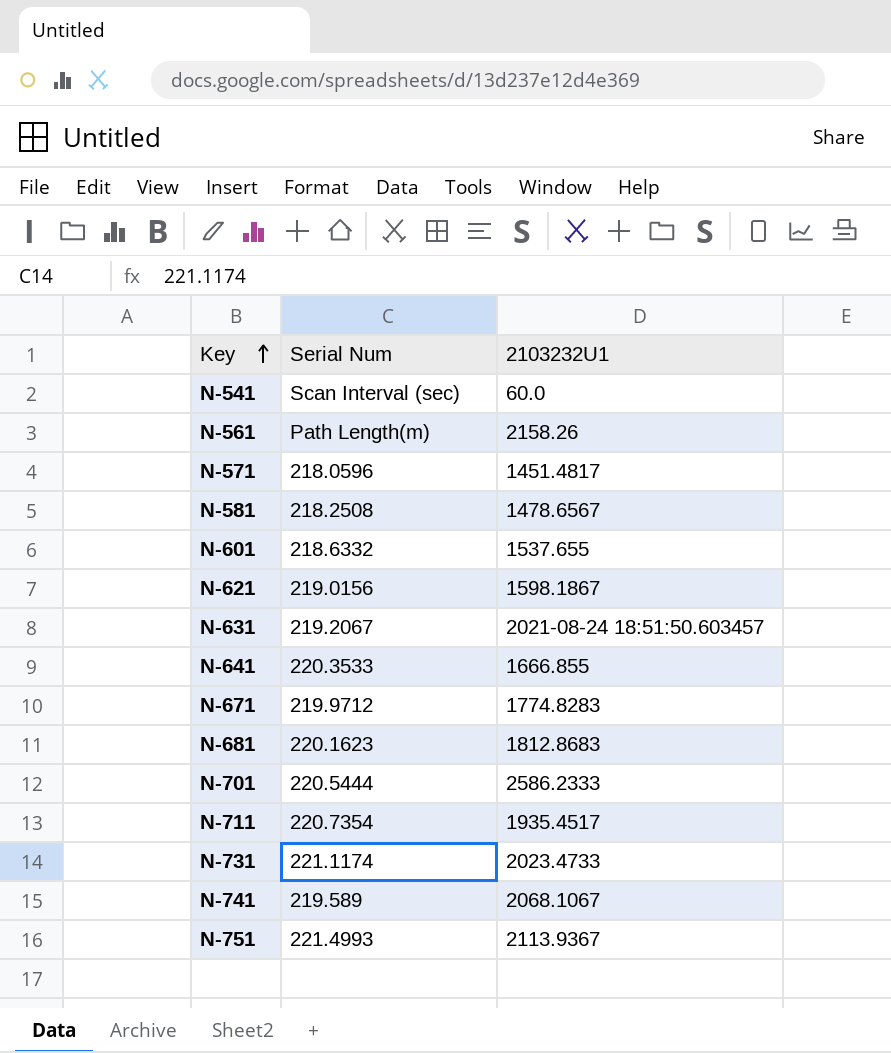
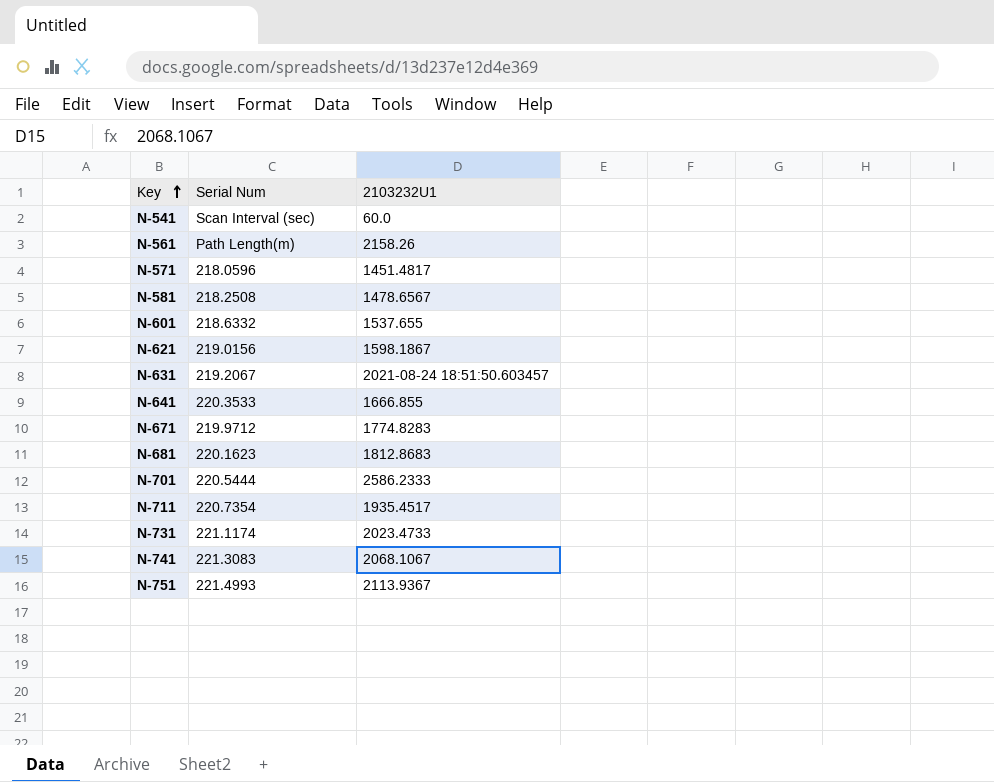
N-741 | Serial Num: 219.589 -> 221.3083

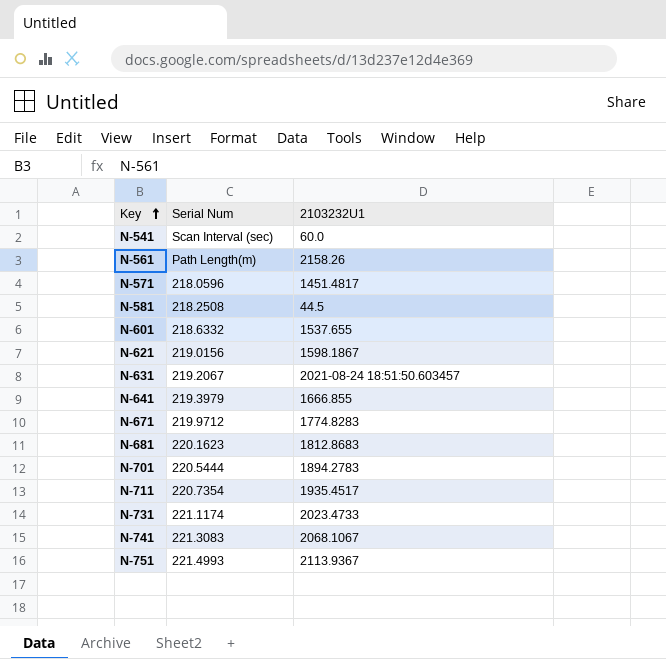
N-581 | 2103232U1: 1478.6567 -> 44.5
N-641 | Serial Num: 220.3533 -> 219.3979
N-701 | 2103232U1: 2586.2333 -> 1894.2783

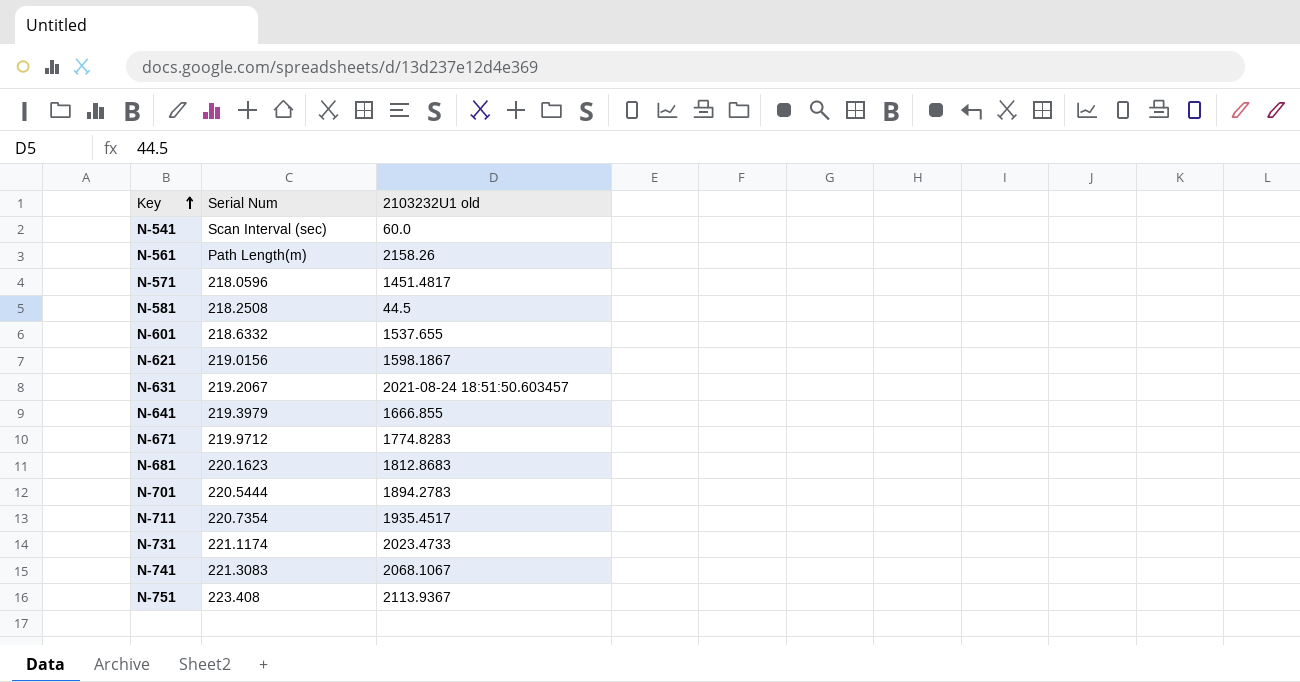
column name: 2103232U1 -> 2103232U1 old
N-751 | Serial Num: 221.4993 -> 223.408

